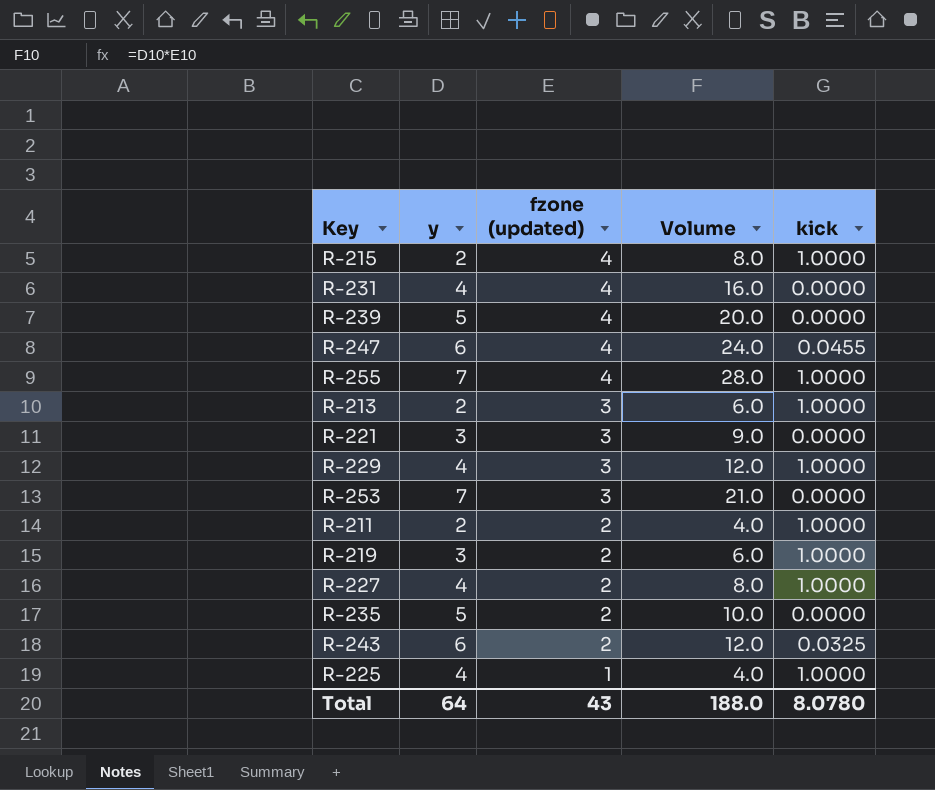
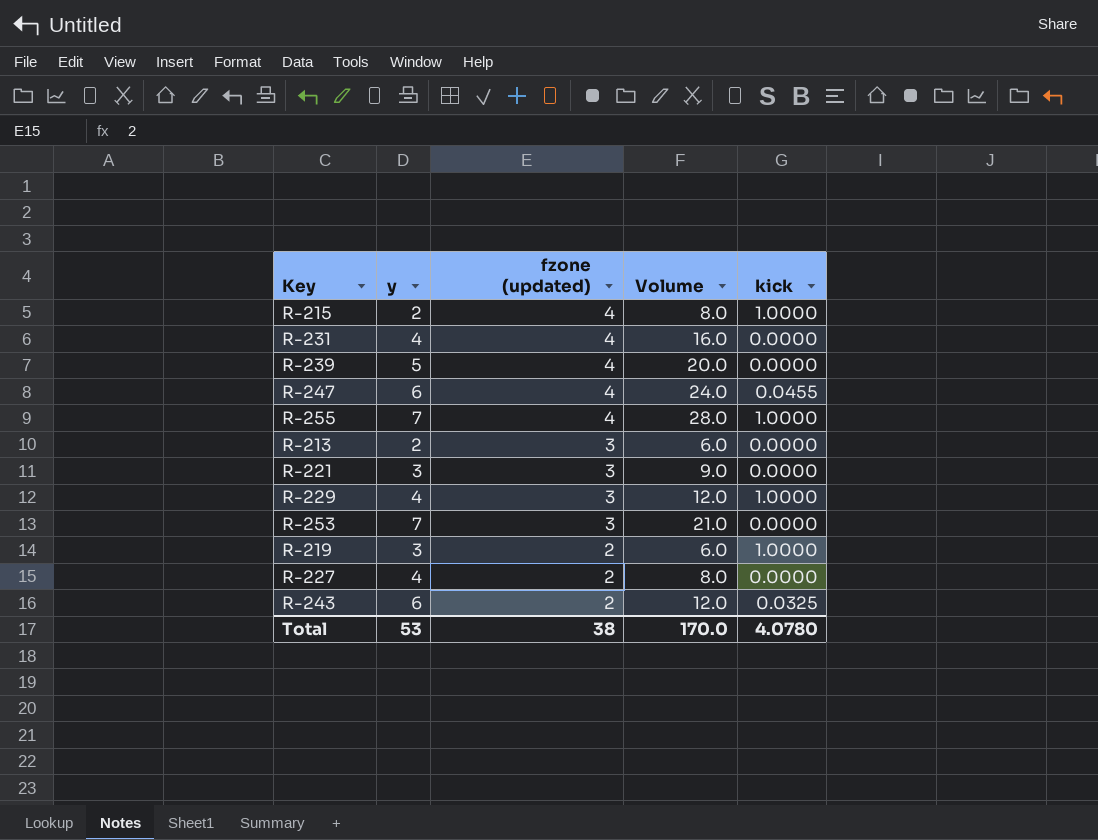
row R-211: 2 | 2 | 4.0 | 1.0000 -> none
row R-235: 5 | 2 | 10.0 | 0.0000 -> none
row R-225: 4 | 1 | 4.0 | 1.0000 -> none
R-213 | kick: 1.0000 -> 0.0000
R-227 | kick: 1.0000 -> 0.0000
Total | y: 64 -> 53
Total | fzone (updated): 43 -> 38
Total | Volume: 188.0 -> 170.0
Total | kick: 8.0780 -> 4.0780

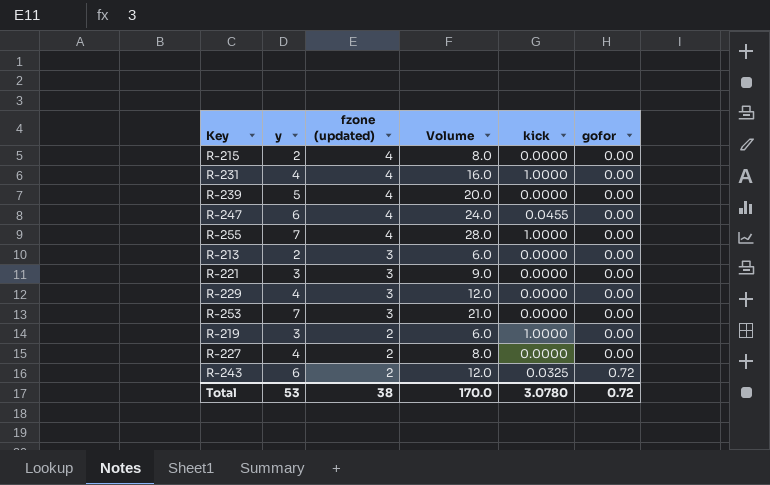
column gofor | position: none -> 6
R-215 | kick: 1.0000 -> 0.0000
R-231 | kick: 0.0000 -> 1.0000
R-229 | kick: 1.0000 -> 0.0000
Total | kick: 4.0780 -> 3.0780

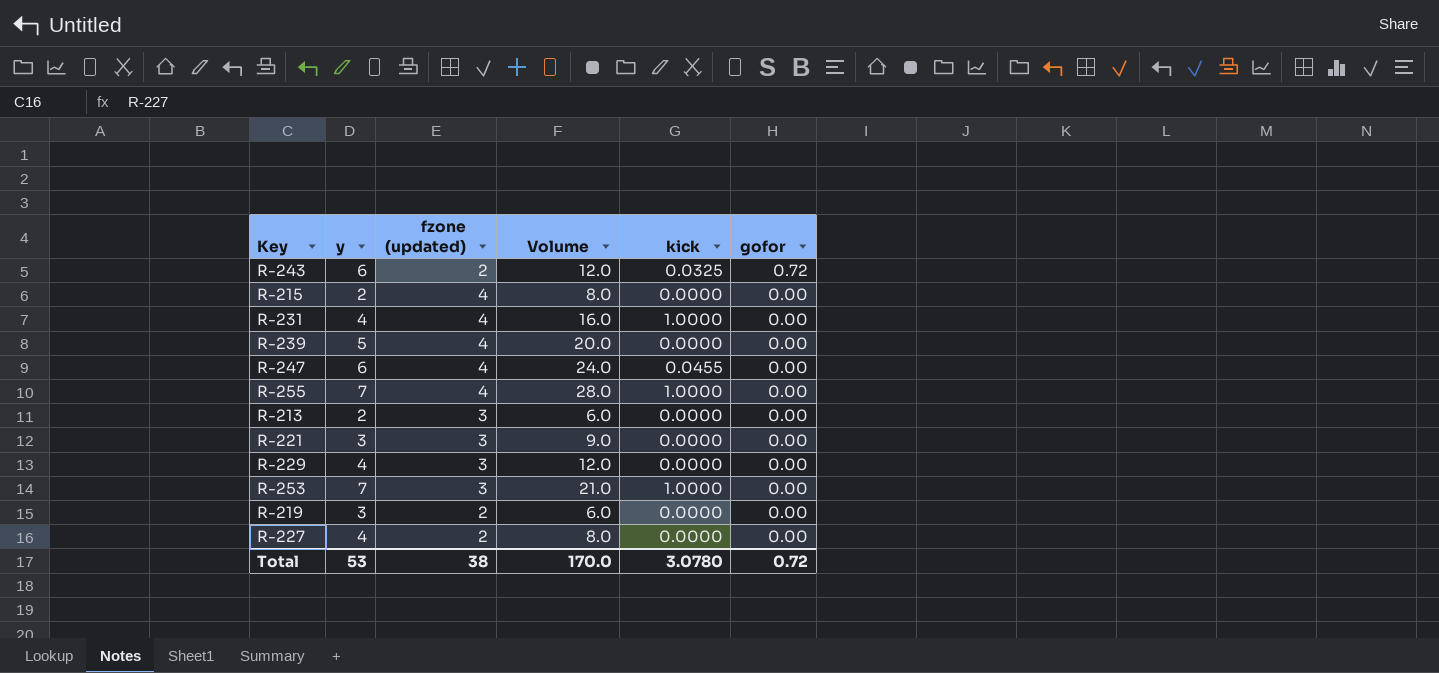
row order: fzone (updated) descending -> gofor descending
R-253 | kick: 0.0000 -> 1.0000
R-219 | kick: 1.0000 -> 0.0000

